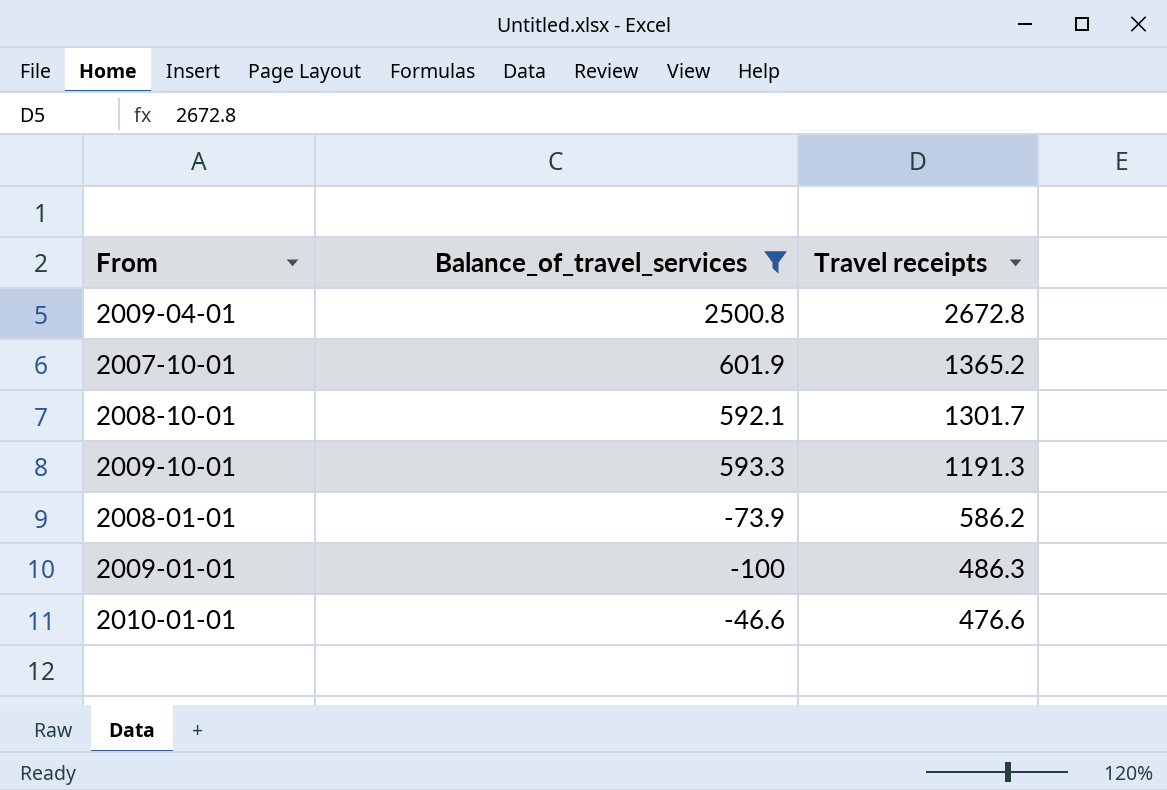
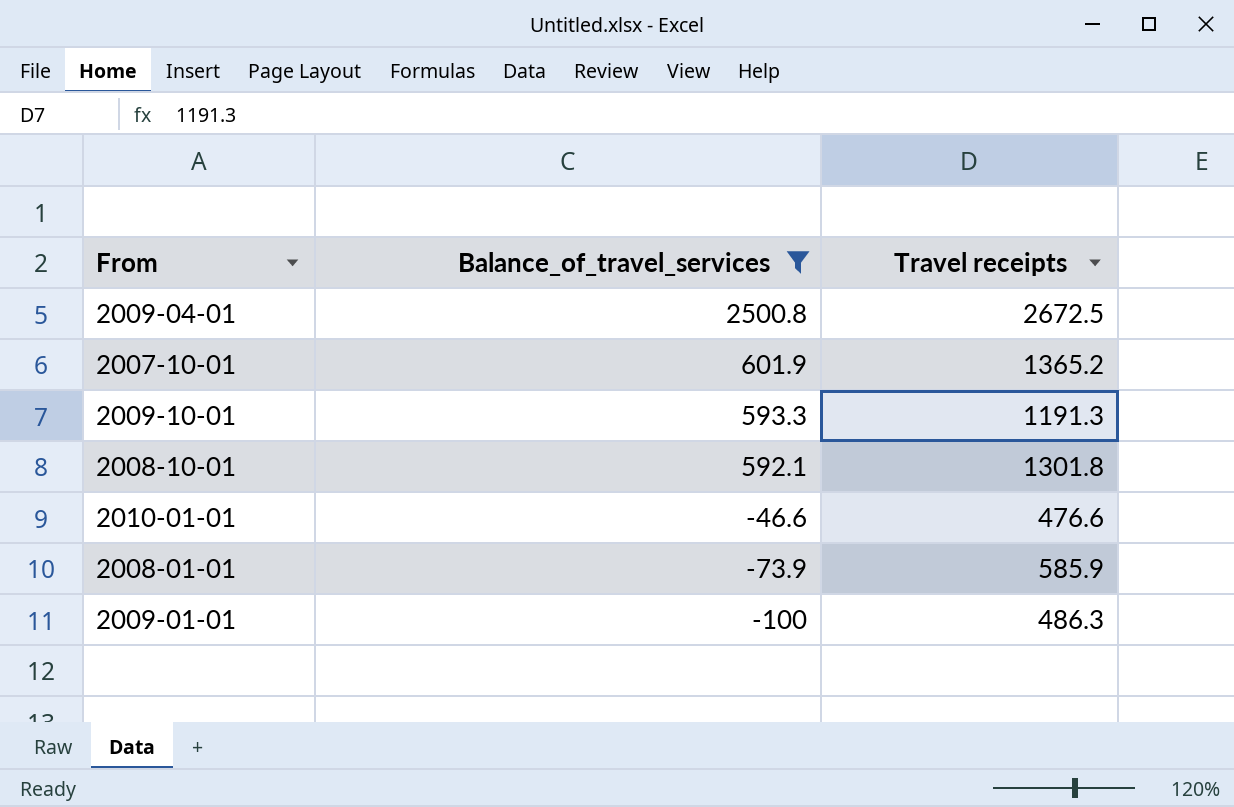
row order: Travel receipts descending -> Balance_of_travel_services descending
2009-04-01 | Travel receipts: 2672.8 -> 2672.5
2008-10-01 | Travel receipts: 1301.7 -> 1301.8
2008-01-01 | Travel receipts: 586.2 -> 585.9

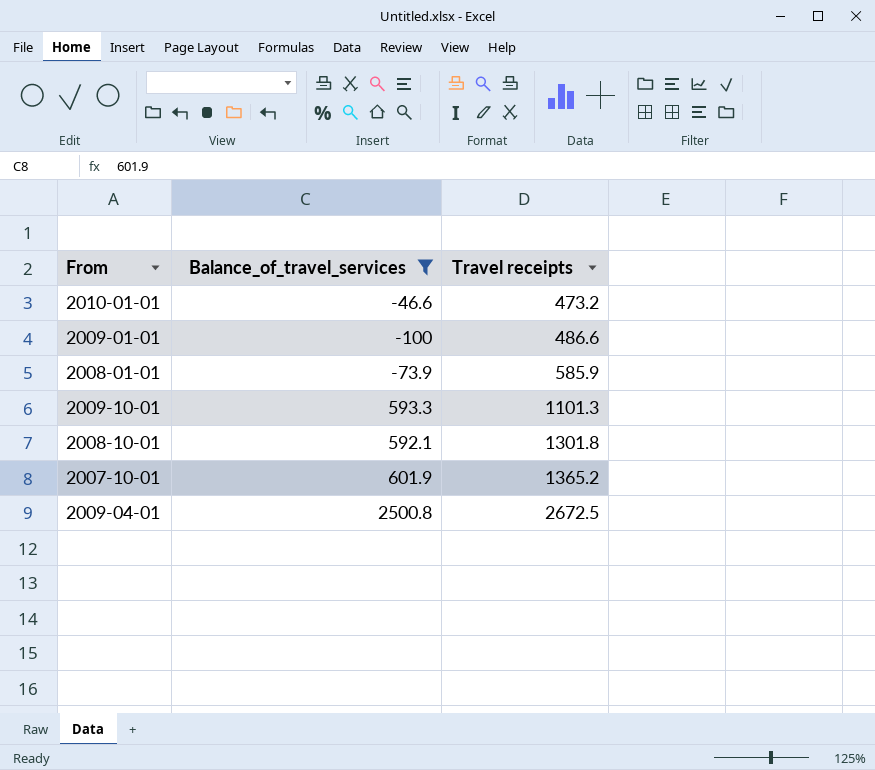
row order: Balance_of_travel_services descending -> Travel receipts ascending
2010-01-01 | Travel receipts: 476.6 -> 473.2
2009-01-01 | Travel receipts: 486.3 -> 486.6
2009-10-01 | Travel receipts: 1191.3 -> 1101.3

